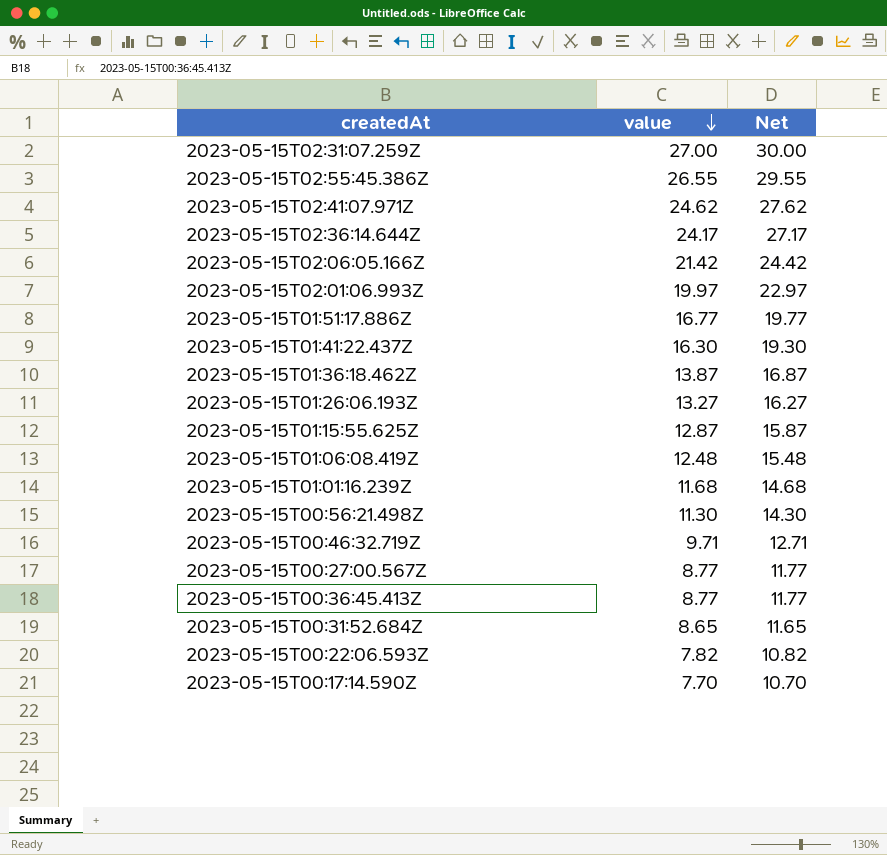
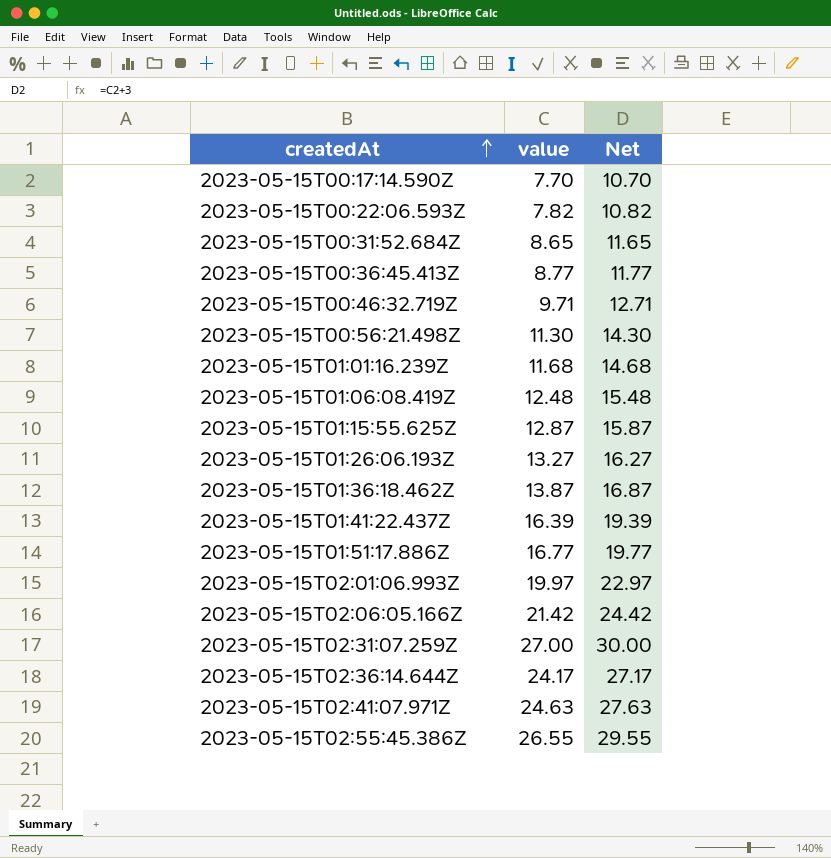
row order: value descending -> createdAt ascending
row 2023-05-15T00:27:00.567Z: 8.77 | 11.77 -> none
2023-05-15T01:41:22.437Z | value: 16.30 -> 16.39
2023-05-15T01:41:22.437Z | Net: 19.30 -> 19.39
2023-05-15T02:41:07.971Z | value: 24.62 -> 24.63
2023-05-15T02:41:07.971Z | Net: 27.62 -> 27.63

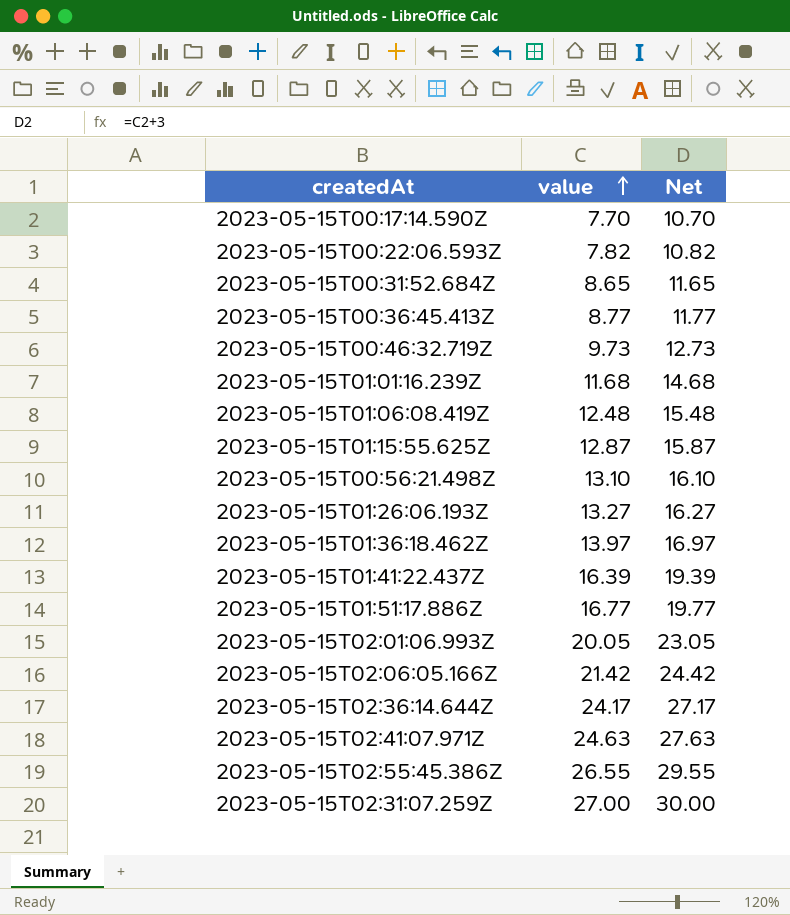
row order: createdAt ascending -> value ascending
2023-05-15T00:46:32.719Z | value: 9.71 -> 9.73
2023-05-15T00:46:32.719Z | Net: 12.71 -> 12.73
2023-05-15T00:56:21.498Z | value: 11.30 -> 13.10
2023-05-15T00:56:21.498Z | Net: 14.30 -> 16.10
2023-05-15T01:36:18.462Z | value: 13.87 -> 13.97
2023-05-15T01:36:18.462Z | Net: 16.87 -> 16.97
2023-05-15T02:01:06.993Z | value: 19.97 -> 20.05
2023-05-15T02:01:06.993Z | Net: 22.97 -> 23.05

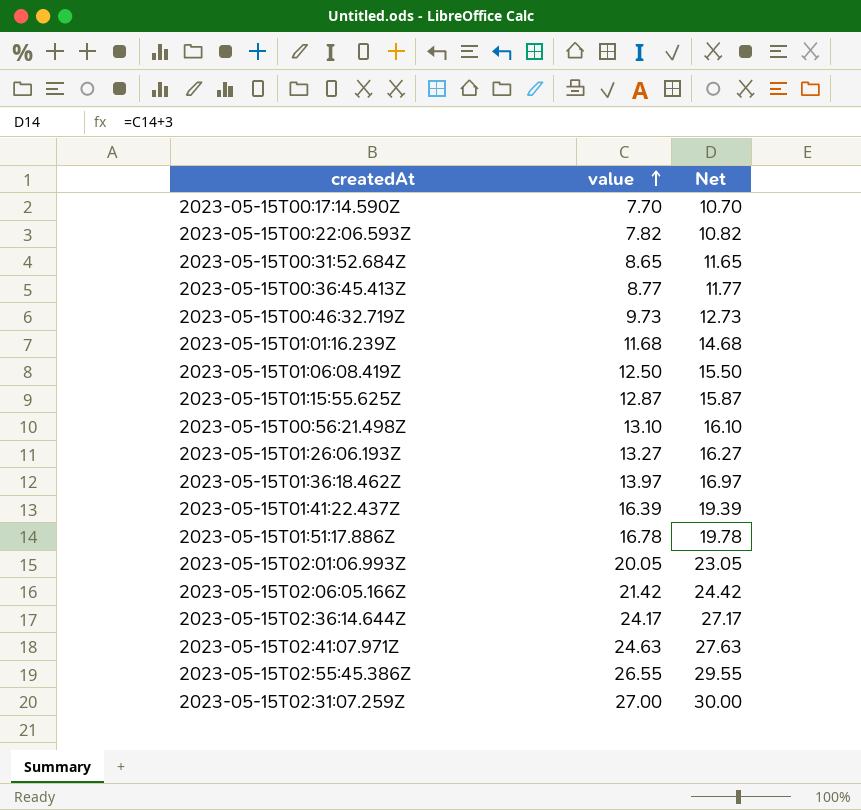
2023-05-15T01:06:08.419Z | value: 12.48 -> 12.50
2023-05-15T01:06:08.419Z | Net: 15.48 -> 15.50
2023-05-15T01:51:17.886Z | value: 16.77 -> 16.78
2023-05-15T01:51:17.886Z | Net: 19.77 -> 19.78

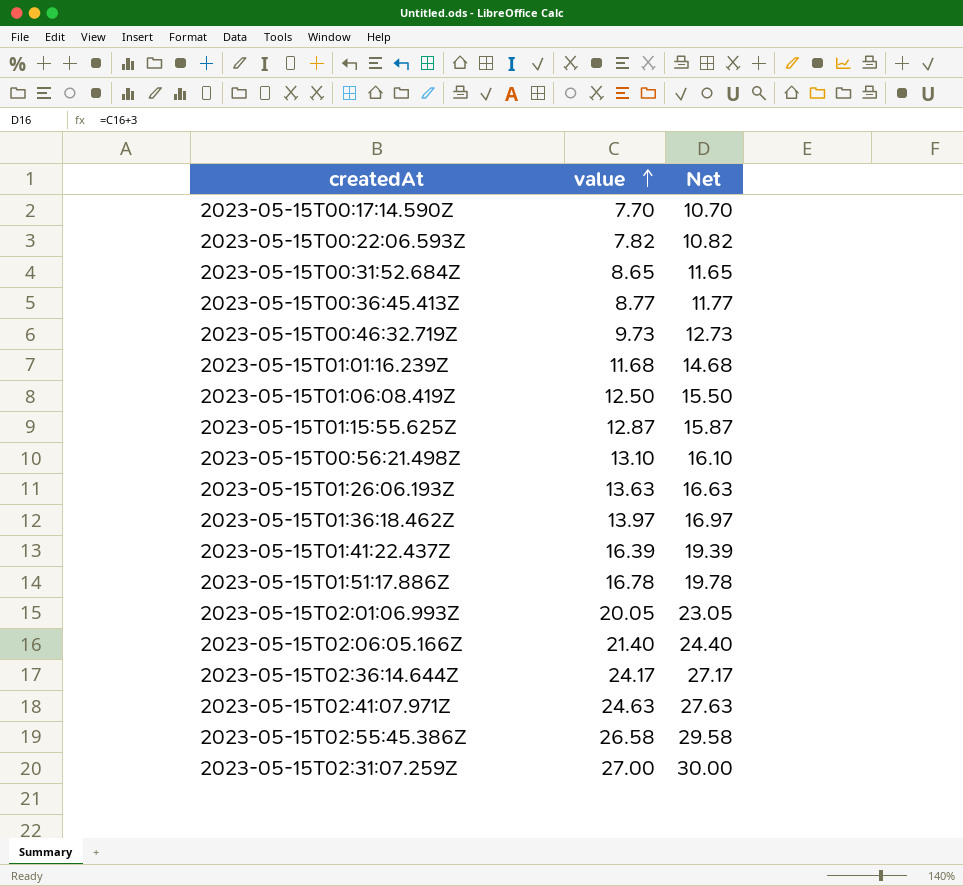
2023-05-15T01:26:06.193Z | value: 13.27 -> 13.63
2023-05-15T01:26:06.193Z | Net: 16.27 -> 16.63
2023-05-15T02:06:05.166Z | value: 21.42 -> 21.40
2023-05-15T02:06:05.166Z | Net: 24.42 -> 24.40
2023-05-15T02:55:45.386Z | value: 26.55 -> 26.58
2023-05-15T02:55:45.386Z | Net: 29.55 -> 29.58

